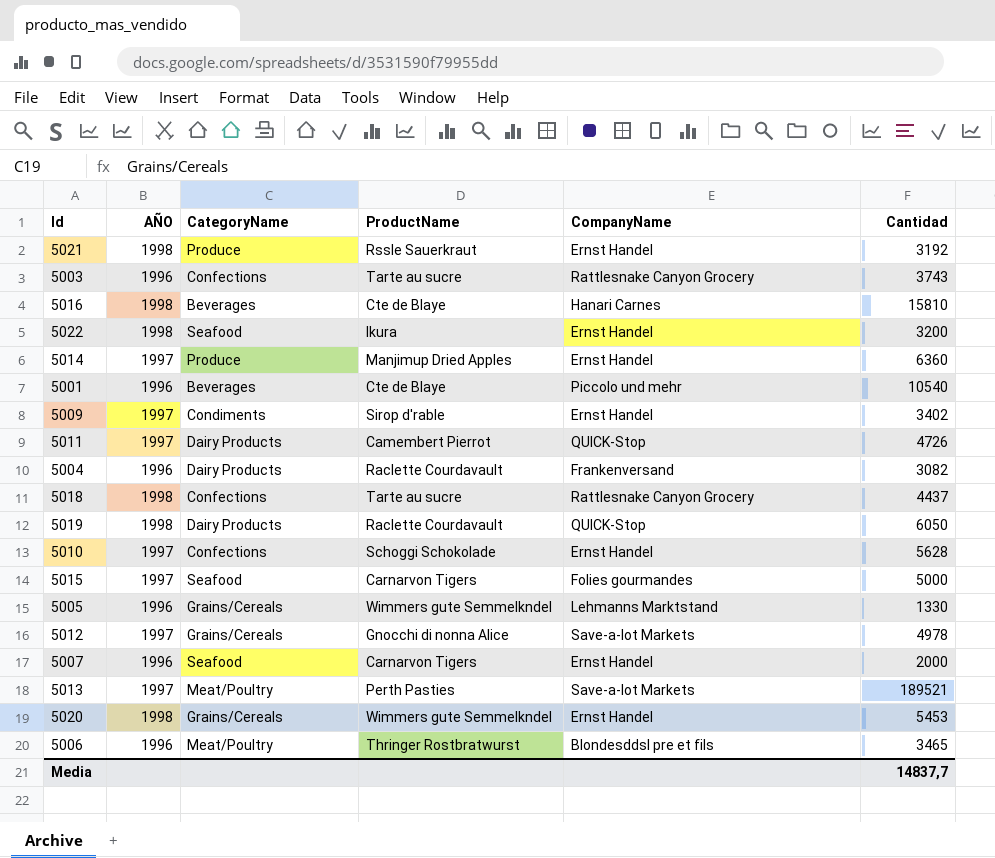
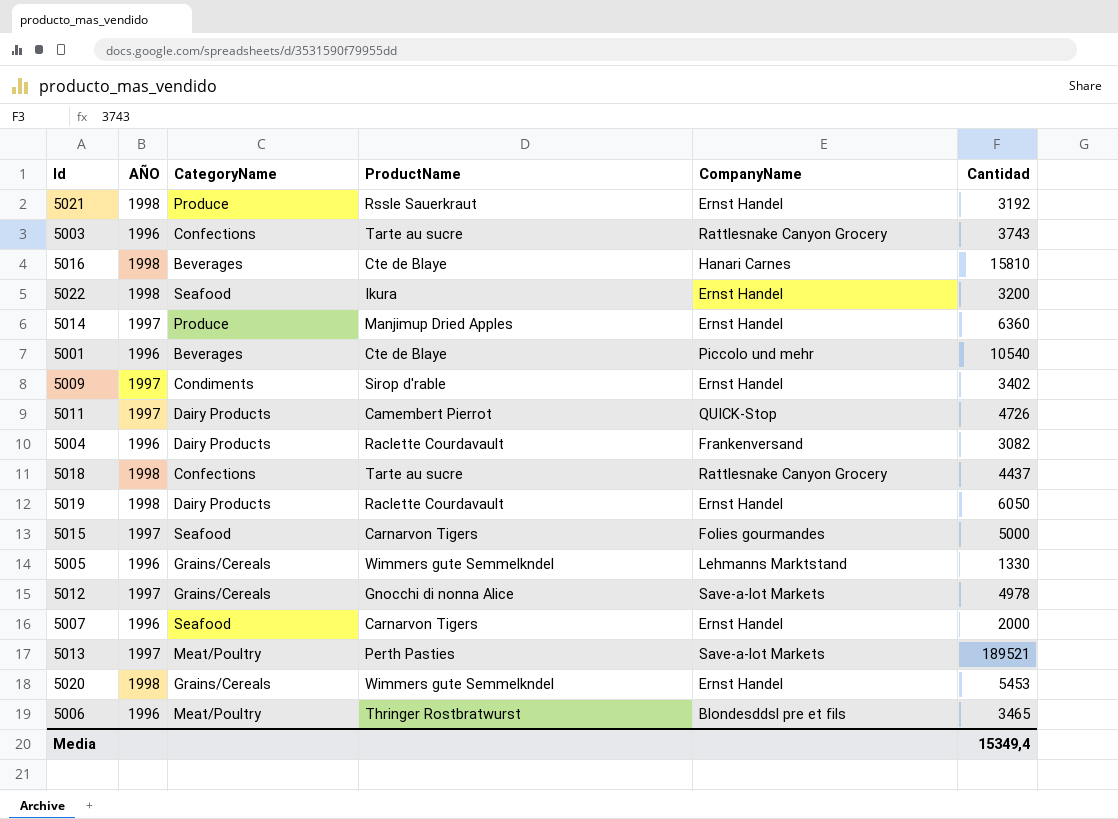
row 5010: 1997 | Confections | Schoggi Schokolade | Ernst Handel | 5628 -> none
5019 | CompanyName: QUICK-Stop -> Ernst Handel
Media | Cantidad: 14837,7 -> 15349,4

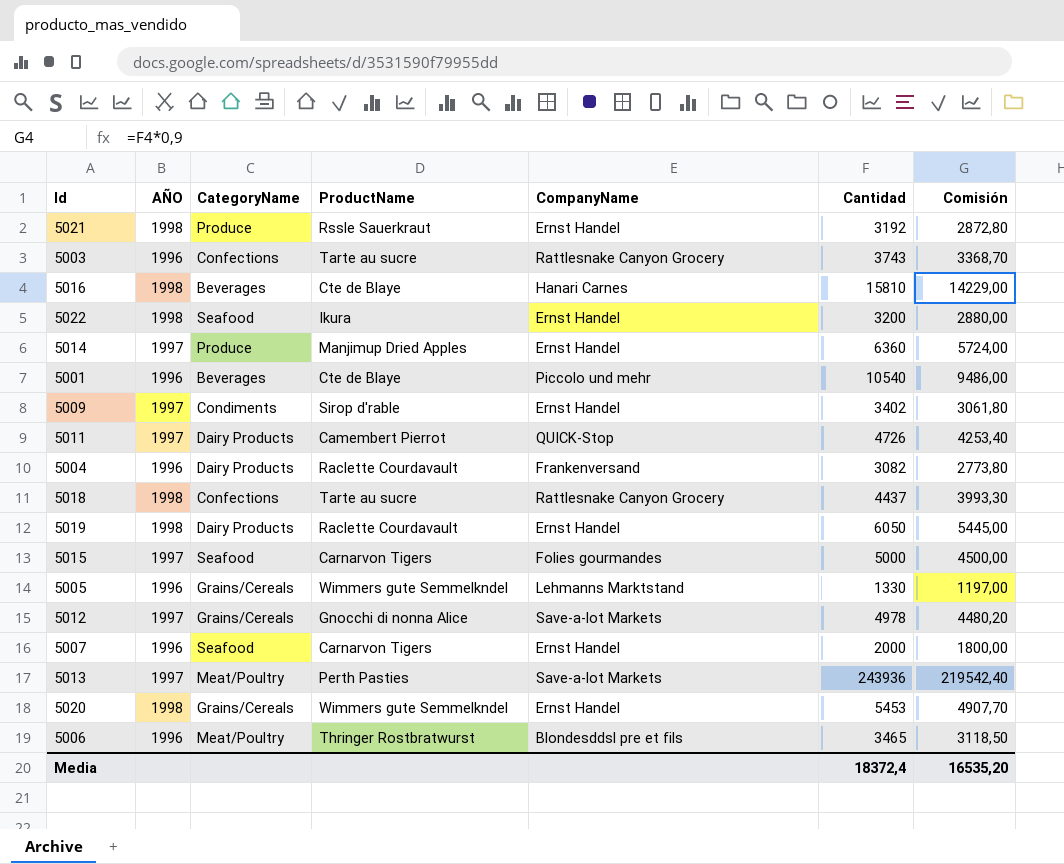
column Comisión | formula: none -> [Cantidad] * 0,9
5013 | Cantidad: 189521 -> 243936
Media | Cantidad: 15349,4 -> 18372,4

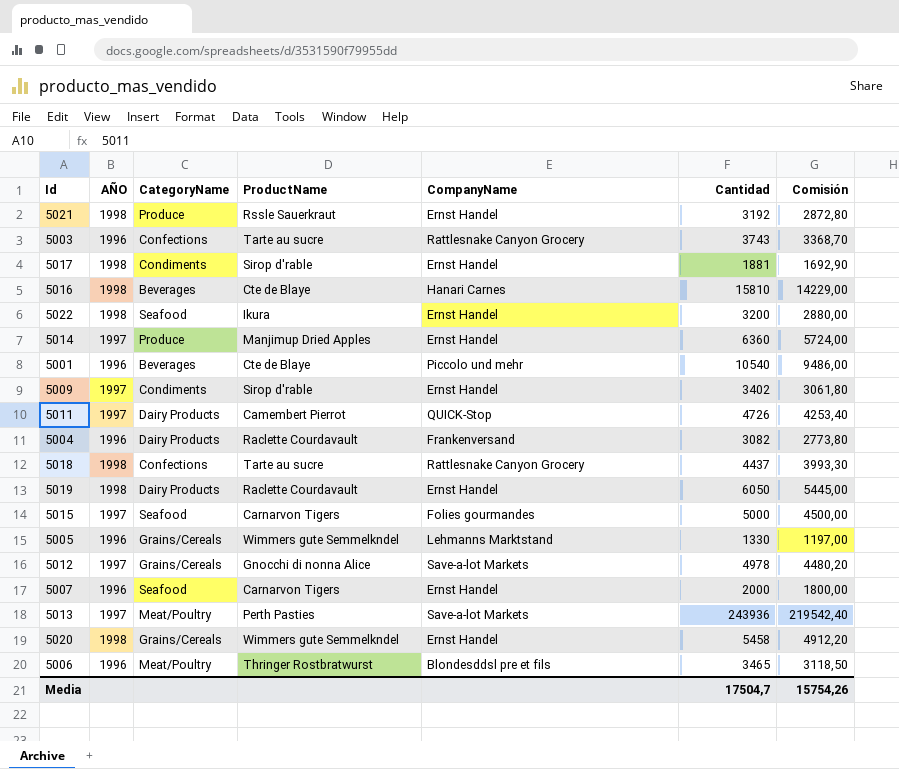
row 5017: none -> 1998 | Condiments | Sirop d'rable | Ernst Handel | 1881 | 1692,90
5020 | Cantidad: 5453 -> 5458
5020 | Comisión: 4907,70 -> 4912,20
Media | Cantidad: 18372,4 -> 17504,7
Media | Comisión: 16535,20 -> 15754,26

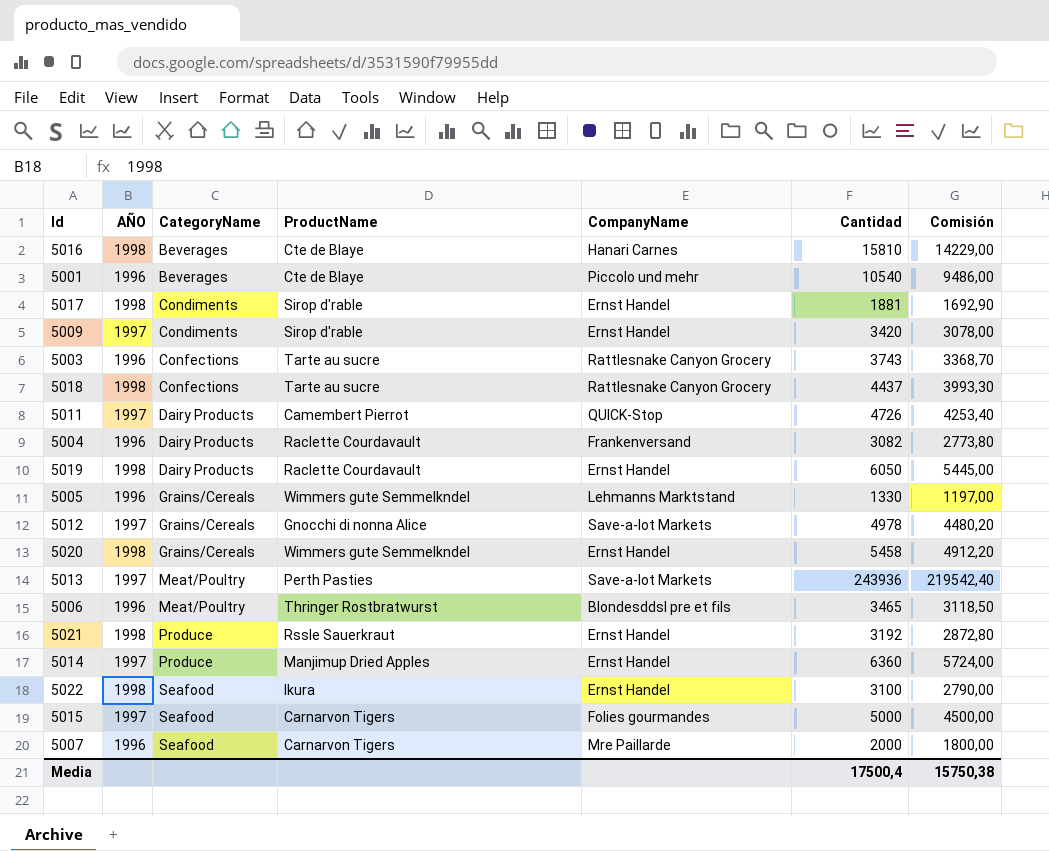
row order: none -> CategoryName ascending
5009 | Cantidad: 3402 -> 3420
5009 | Comisión: 3061,80 -> 3078,00
5022 | Cantidad: 3200 -> 3100
5022 | Comisión: 2880,00 -> 2790,00
5007 | CompanyName: Ernst Handel -> Mre Paillarde
Media | Cantidad: 17504,7 -> 17500,4
Media | Comisión: 15754,26 -> 15750,38

